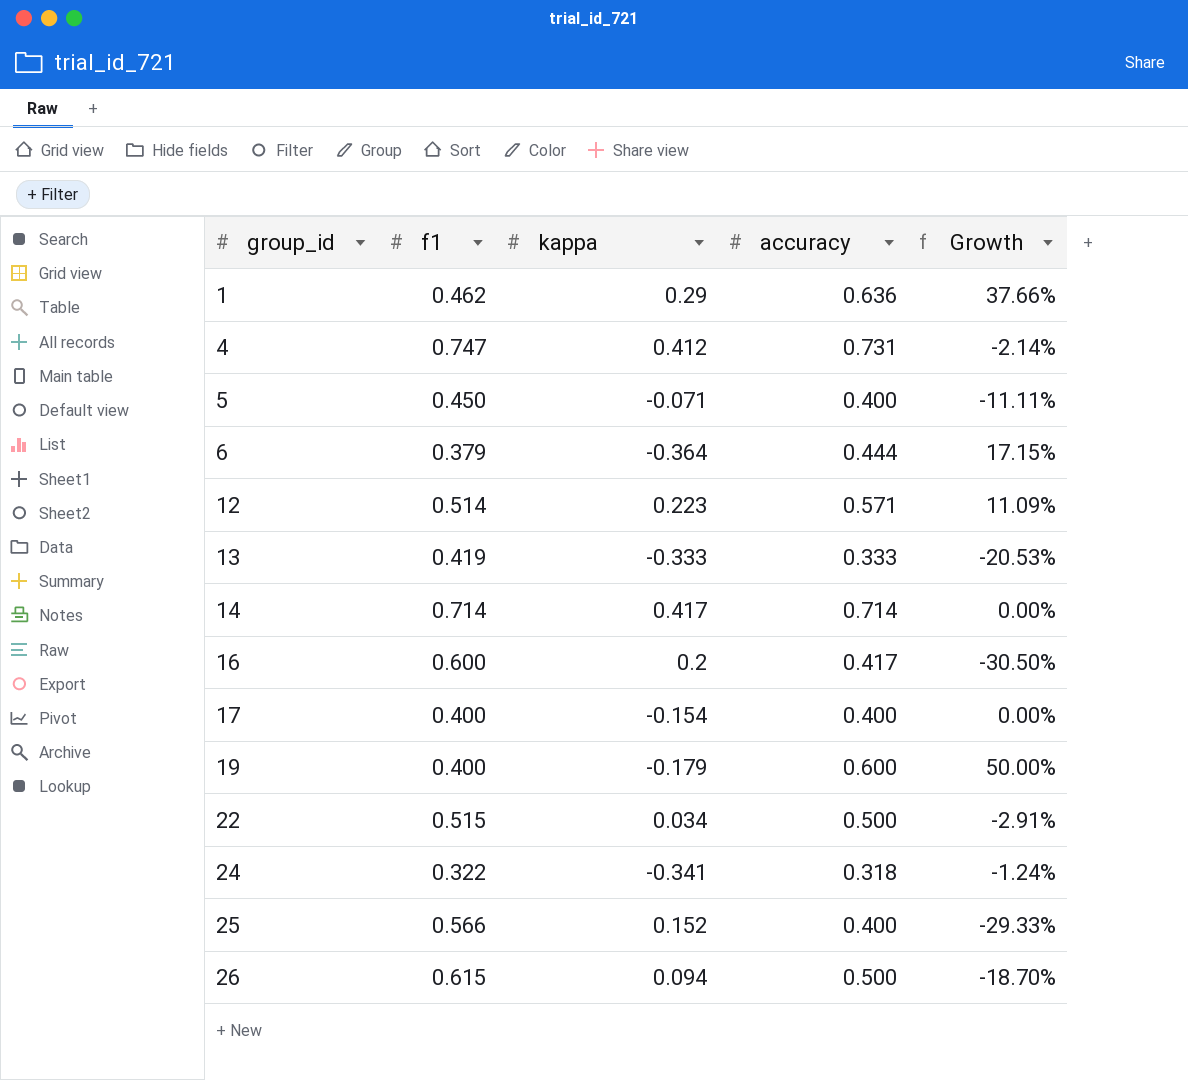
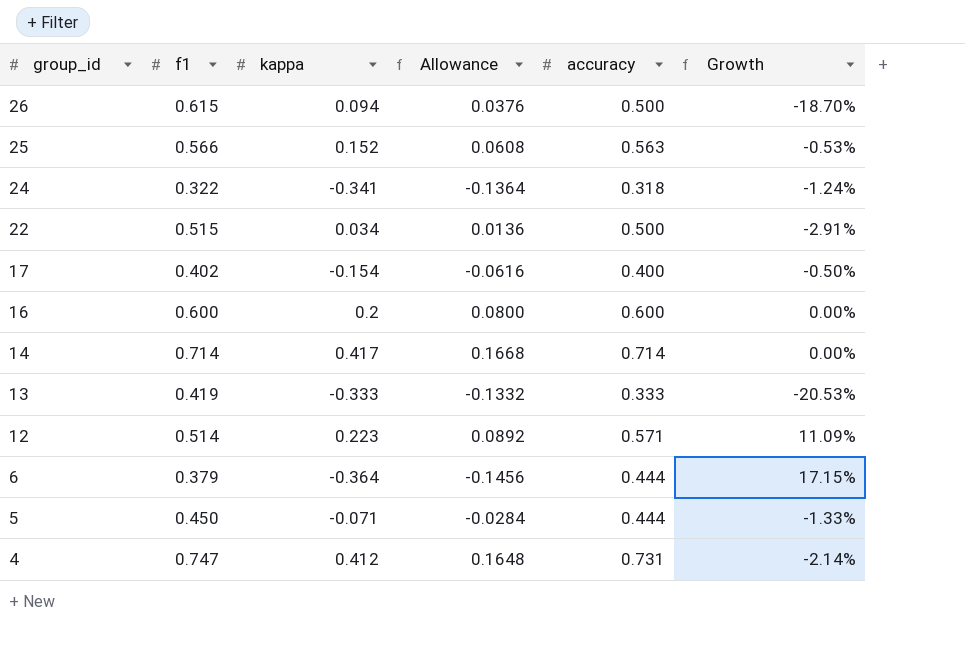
row order: group_id ascending -> group_id descending
column Allowance | formula: none -> [kappa] * 0.4
row 1: 0.462 | 0.29 | 0.636 | 37.66% -> none
row 19: 0.400 | -0.179 | 0.600 | 50.00% -> none
25 | accuracy: 0.400 -> 0.563
25 | Growth: -29.33% -> -0.53%
17 | f1: 0.400 -> 0.402
17 | Growth: 0.00% -> -0.50%
16 | accuracy: 0.417 -> 0.600
16 | Growth: -30.50% -> 0.00%
5 | accuracy: 0.400 -> 0.444
5 | Growth: -11.11% -> -1.33%

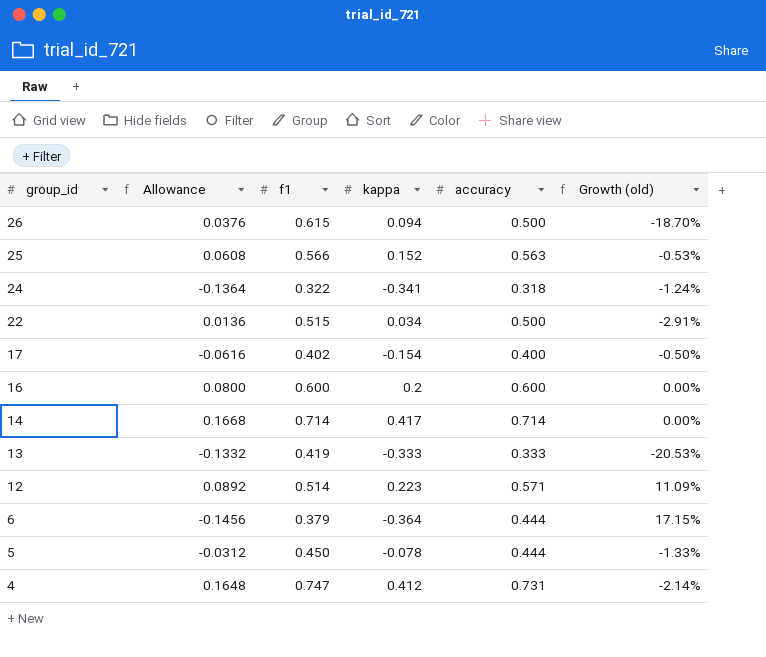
column Allowance | position: 4 -> 2
column name: Growth -> Growth (old)
5 | Allowance: -0.0284 -> -0.0312
5 | kappa: -0.071 -> -0.078

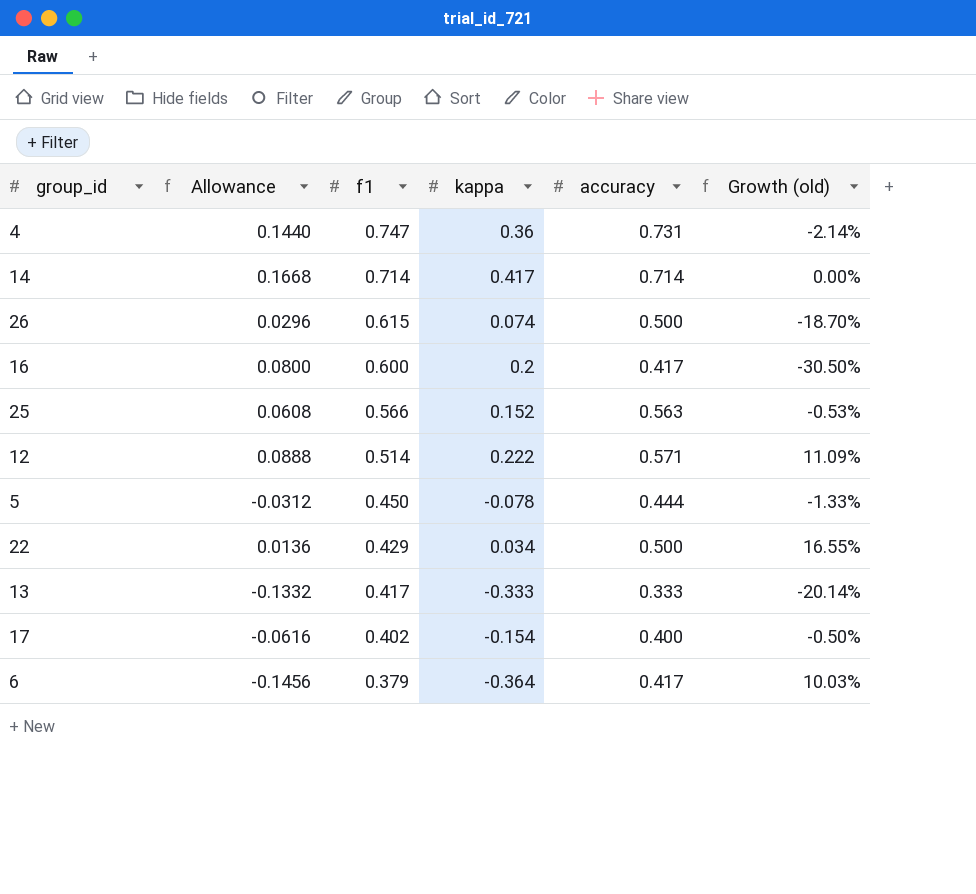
row order: group_id descending -> f1 descending
row 24: -0.1364 | 0.322 | -0.341 | 0.318 | -1.24% -> none
4 | Allowance: 0.1648 -> 0.1440
4 | kappa: 0.412 -> 0.36
26 | Allowance: 0.0376 -> 0.0296
26 | kappa: 0.094 -> 0.074
16 | accuracy: 0.600 -> 0.417
16 | Growth (old): 0.00% -> -30.50%
12 | Allowance: 0.0892 -> 0.0888
12 | kappa: 0.223 -> 0.222
22 | f1: 0.515 -> 0.429
22 | Growth (old): -2.91% -> 16.55%
13 | f1: 0.419 -> 0.417
13 | Growth (old): -20.53% -> -20.14%
6 | accuracy: 0.444 -> 0.417
6 | Growth (old): 17.15% -> 10.03%

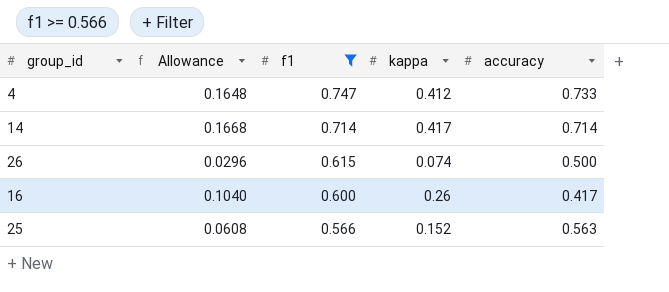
filter: none -> f1 >= 0.566
column Growth (old) | formula: ([accuracy] - [f1]) / [f1] -> none
4 | Allowance: 0.1440 -> 0.1648
4 | kappa: 0.36 -> 0.412
4 | accuracy: 0.731 -> 0.733
16 | Allowance: 0.0800 -> 0.1040
16 | kappa: 0.2 -> 0.26

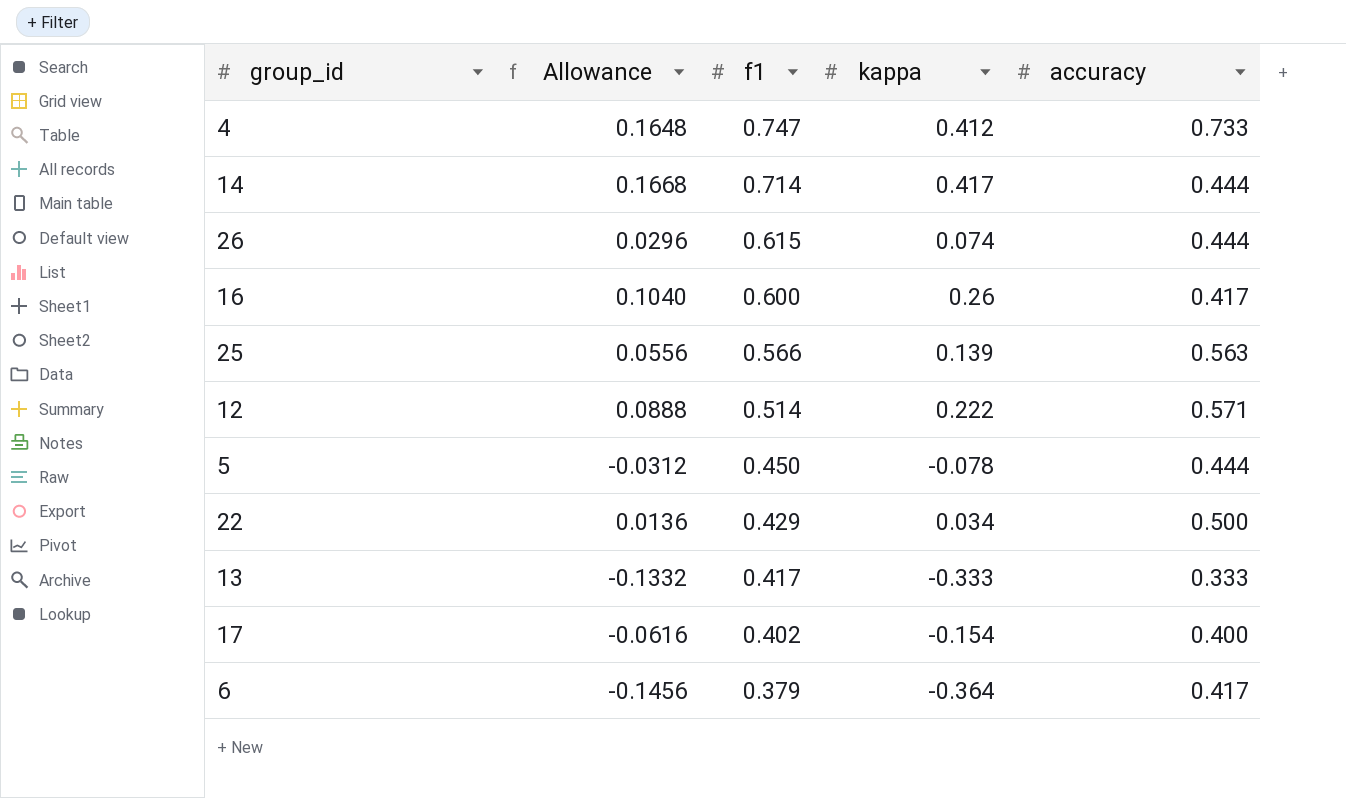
filter: f1 >= 0.566 -> none
14 | accuracy: 0.714 -> 0.444
26 | accuracy: 0.500 -> 0.444
25 | Allowance: 0.0608 -> 0.0556
25 | kappa: 0.152 -> 0.139

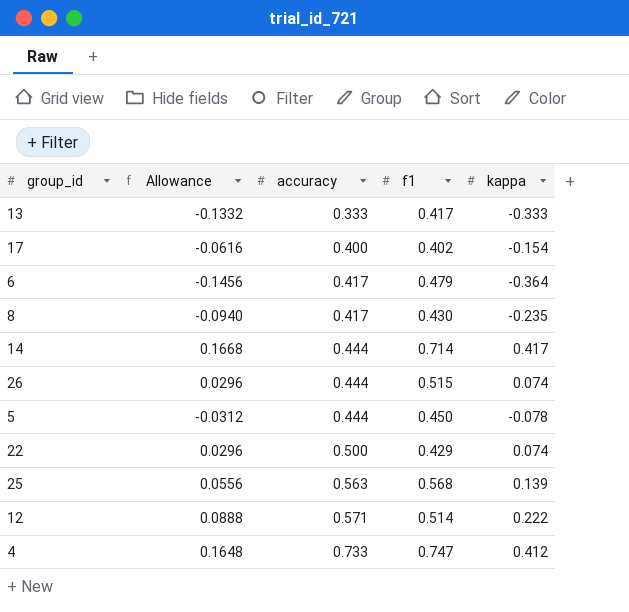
row order: f1 descending -> accuracy ascending
column accuracy | position: 5 -> 3
row 16: 0.1040 | 0.600 | 0.26 | 0.417 -> none
6 | f1: 0.379 -> 0.479
row 8: none -> -0.0940 | 0.417 | 0.430 | -0.235
26 | f1: 0.615 -> 0.515
22 | Allowance: 0.0136 -> 0.0296
22 | kappa: 0.034 -> 0.074
25 | f1: 0.566 -> 0.568

